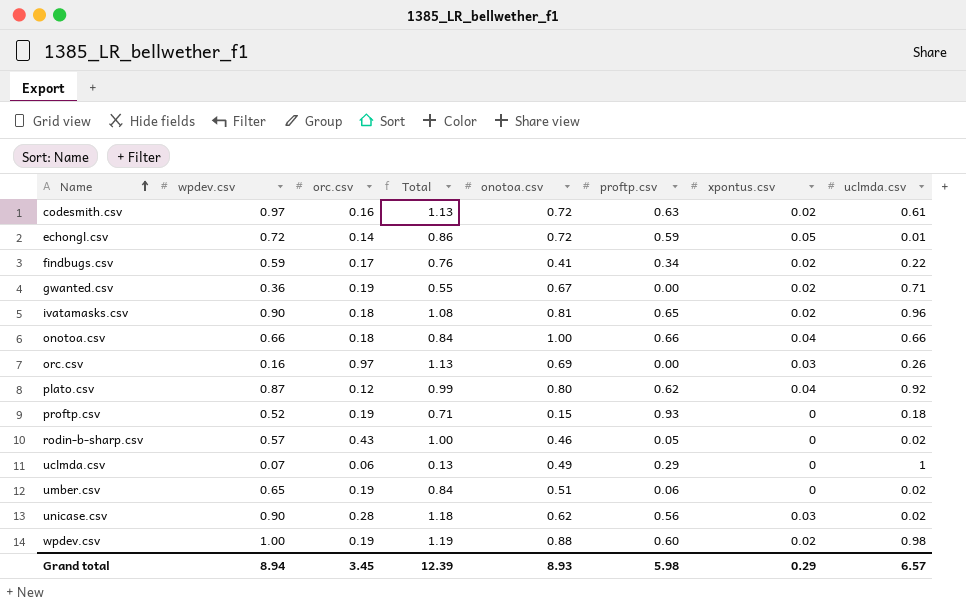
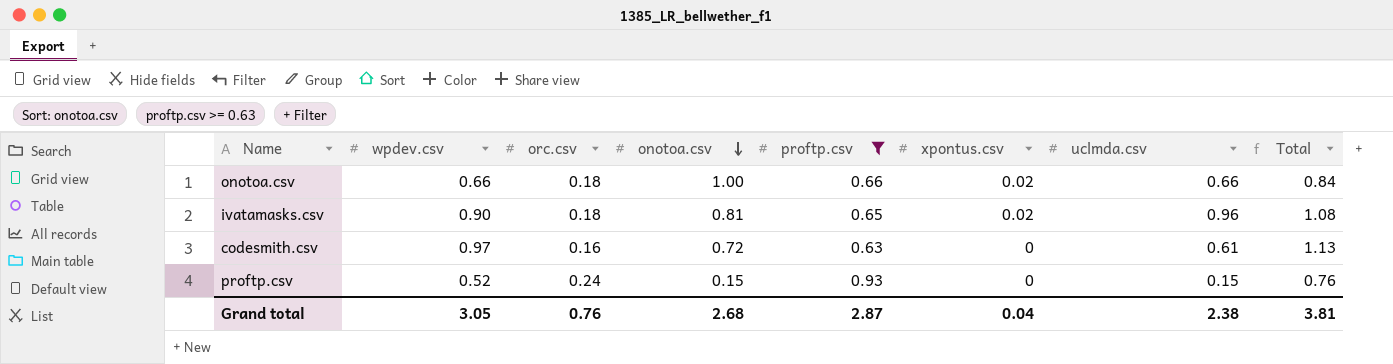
filter: none -> proftp.csv >= 0.63
row order: Name ascending -> onotoa.csv descending
column Total | position: 4 -> 8
onotoa.csv | xpontus.csv: 0.04 -> 0.02
codesmith.csv | xpontus.csv: 0.02 -> 0
proftp.csv | orc.csv: 0.19 -> 0.24
proftp.csv | uclmda.csv: 0.18 -> 0.15
proftp.csv | Total: 0.71 -> 0.76
Grand total | wpdev.csv: 8.94 -> 3.05
Grand total | orc.csv: 3.45 -> 0.76
Grand total | onotoa.csv: 8.93 -> 2.68
Grand total | proftp.csv: 5.98 -> 2.87
Grand total | xpontus.csv: 0.29 -> 0.04
Grand total | uclmda.csv: 6.57 -> 2.38
Grand total | Total: 12.39 -> 3.81

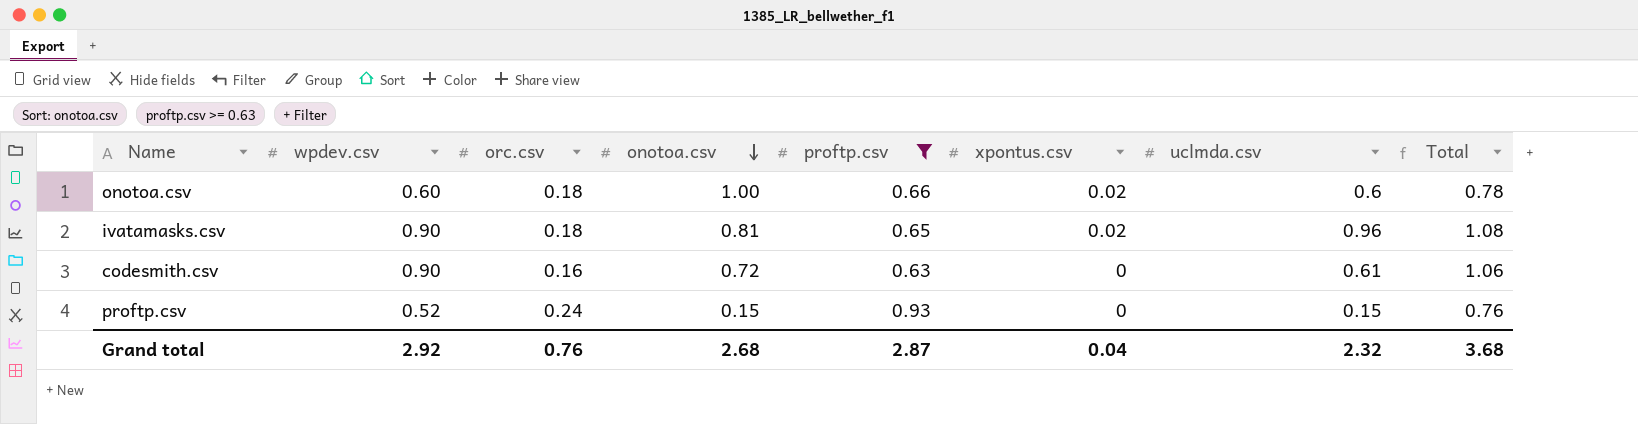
onotoa.csv | wpdev.csv: 0.66 -> 0.60
onotoa.csv | uclmda.csv: 0.66 -> 0.6
onotoa.csv | Total: 0.84 -> 0.78
codesmith.csv | wpdev.csv: 0.97 -> 0.90
codesmith.csv | Total: 1.13 -> 1.06
Grand total | wpdev.csv: 3.05 -> 2.92
Grand total | uclmda.csv: 2.38 -> 2.32
Grand total | Total: 3.81 -> 3.68

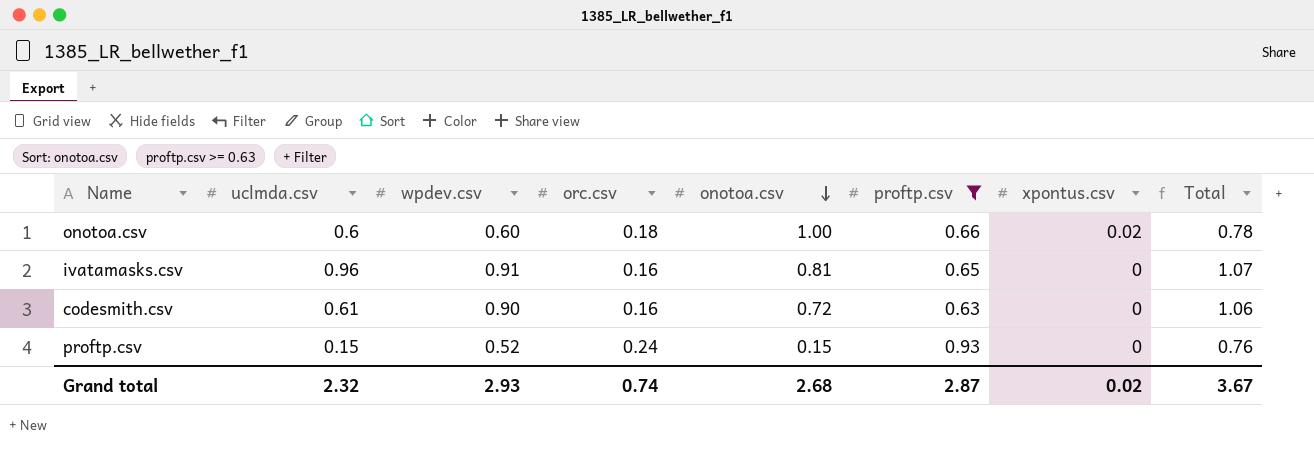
column uclmda.csv | position: 7 -> 2
ivatamasks.csv | wpdev.csv: 0.90 -> 0.91
ivatamasks.csv | orc.csv: 0.18 -> 0.16
ivatamasks.csv | xpontus.csv: 0.02 -> 0
ivatamasks.csv | Total: 1.08 -> 1.07
Grand total | wpdev.csv: 2.92 -> 2.93
Grand total | orc.csv: 0.76 -> 0.74
Grand total | xpontus.csv: 0.04 -> 0.02
Grand total | Total: 3.68 -> 3.67

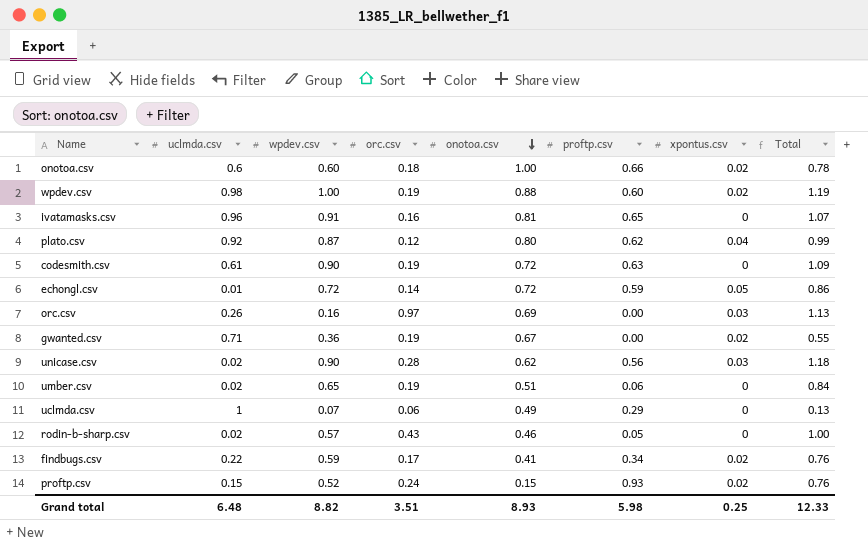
filter: proftp.csv >= 0.63 -> none
codesmith.csv | orc.csv: 0.16 -> 0.19
codesmith.csv | Total: 1.06 -> 1.09
proftp.csv | xpontus.csv: 0 -> 0.02
Grand total | uclmda.csv: 2.32 -> 6.48
Grand total | wpdev.csv: 2.93 -> 8.82
Grand total | orc.csv: 0.74 -> 3.51
Grand total | onotoa.csv: 2.68 -> 8.93
Grand total | proftp.csv: 2.87 -> 5.98
Grand total | xpontus.csv: 0.02 -> 0.25
Grand total | Total: 3.67 -> 12.33

